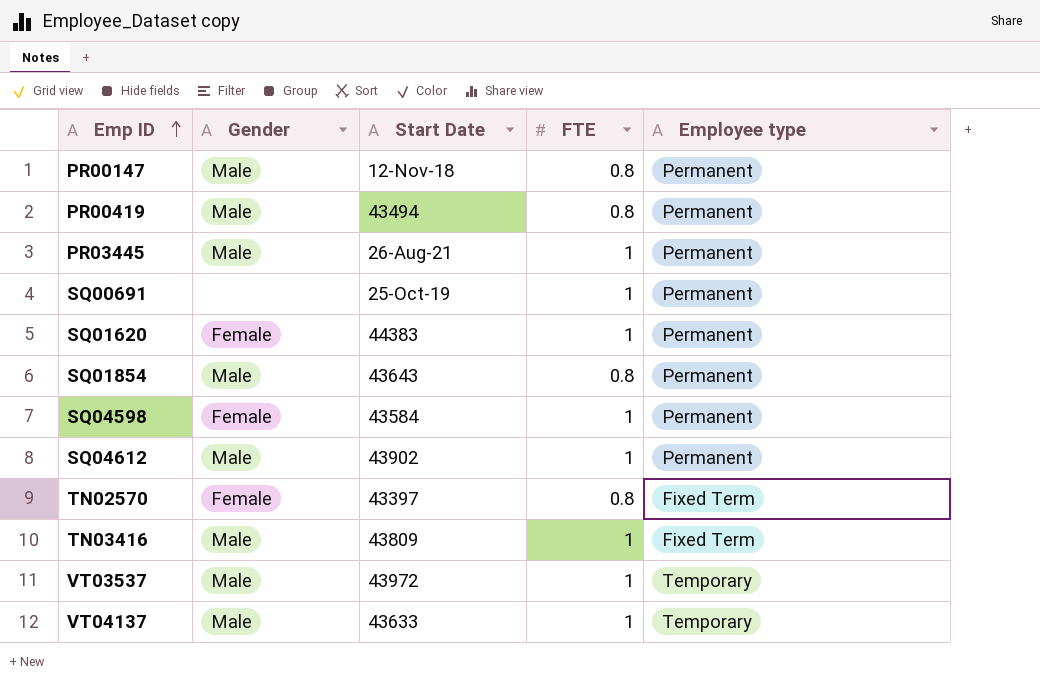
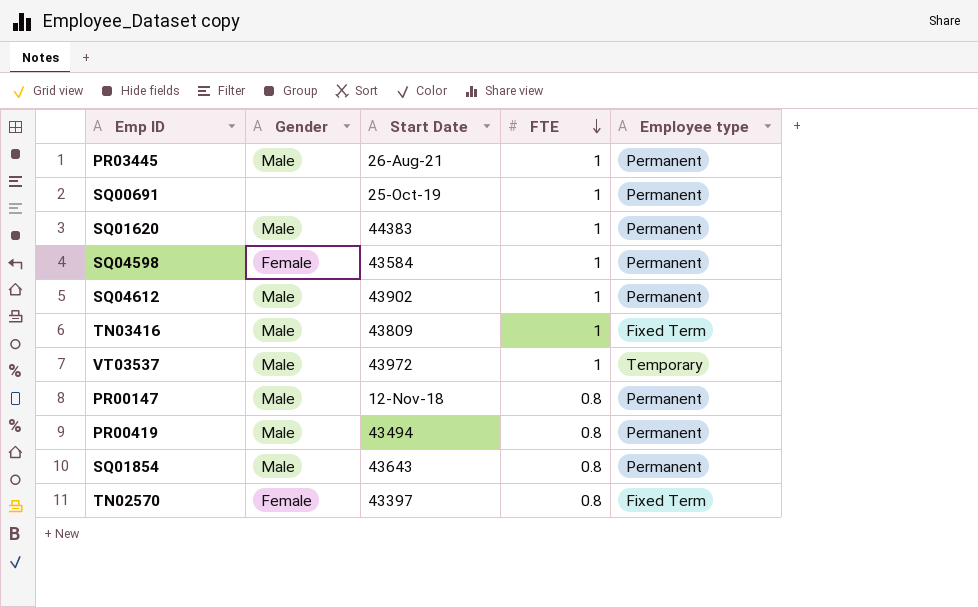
row order: Emp ID ascending -> FTE descending
row VT04137: Male | 43633 | 1 | Temporary -> none
SQ01620 | Gender: Female -> Male

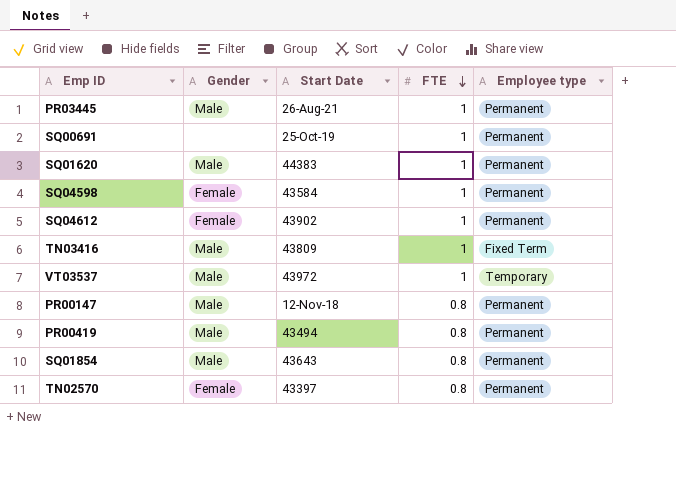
SQ04612 | Gender: Male -> Female
TN02570 | Employee type: Fixed Term -> Permanent

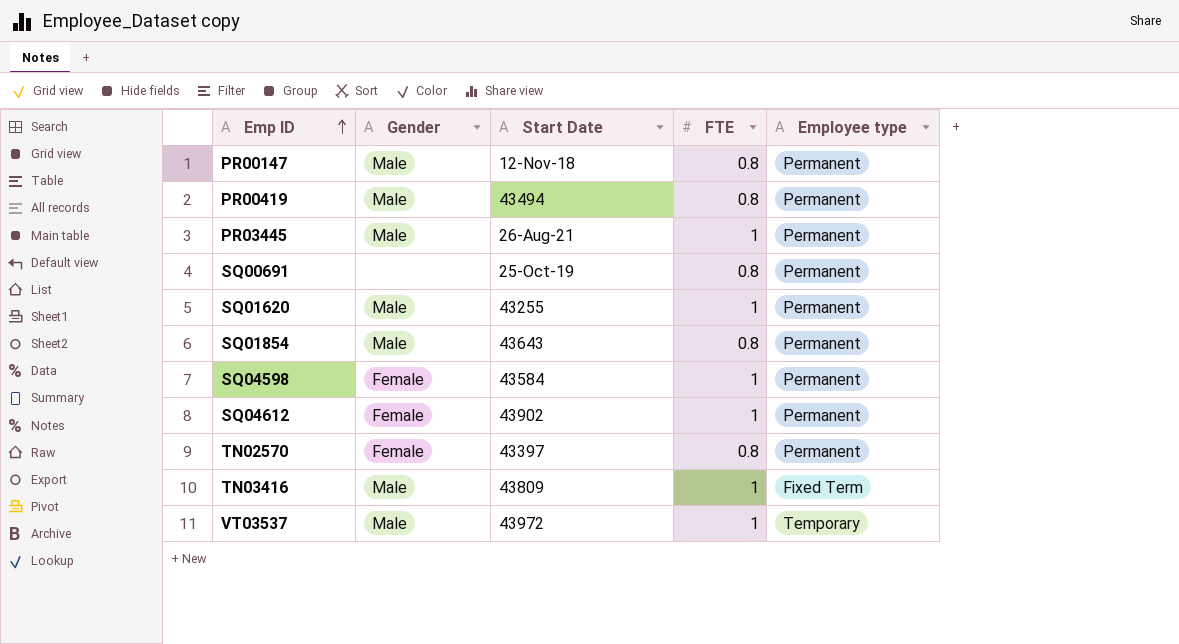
row order: FTE descending -> Emp ID ascending
SQ00691 | FTE: 1 -> 0.8
SQ01620 | Start Date: 44383 -> 43255

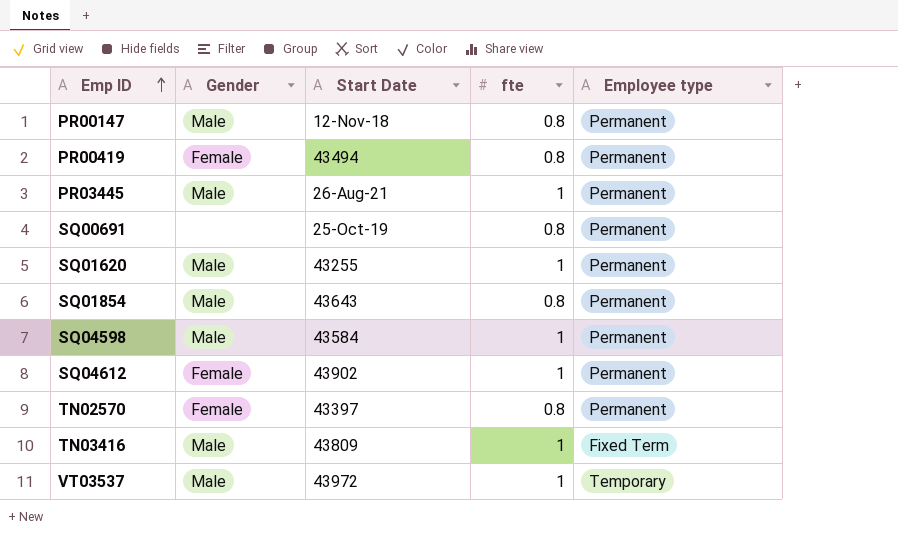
column name: FTE -> fte
PR00419 | Gender: Male -> Female
SQ04598 | Gender: Female -> Male

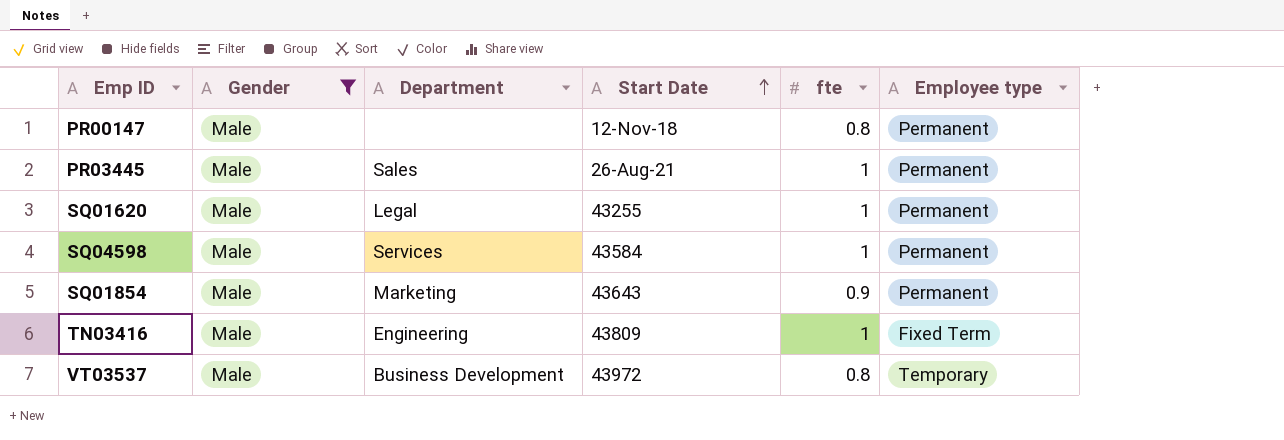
filter: none -> Gender = Male
row order: Emp ID ascending -> Start Date ascending
column Department | position: none -> 3
SQ01854 | fte: 0.8 -> 0.9
VT03537 | fte: 1 -> 0.8

